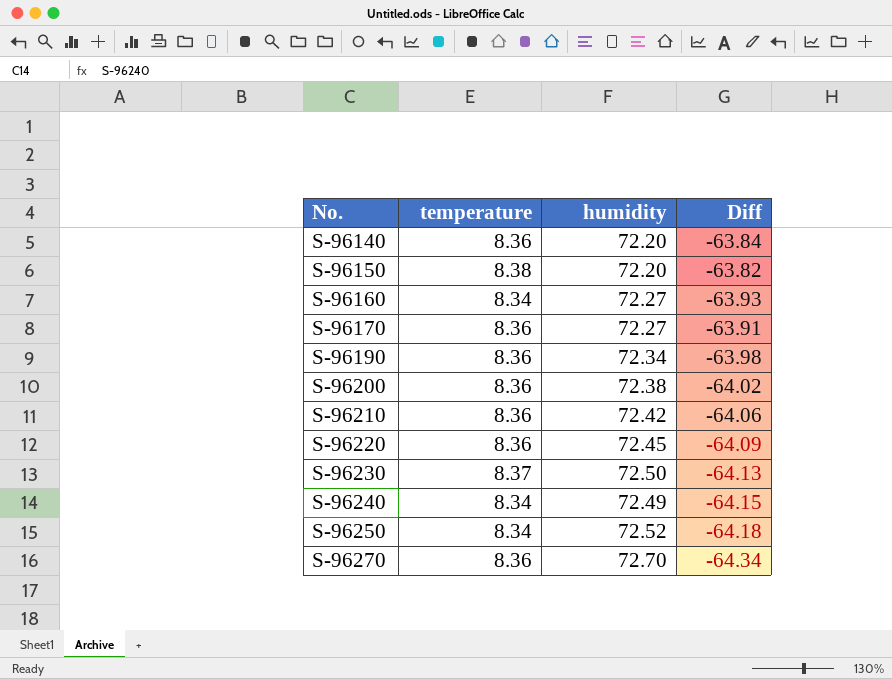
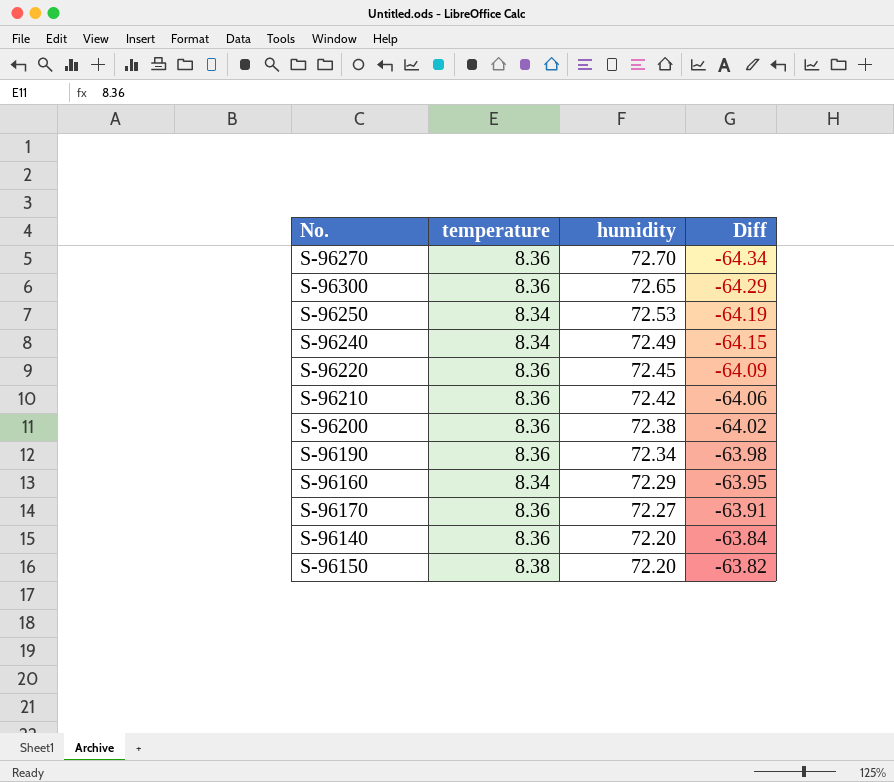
row order: No. ascending -> humidity descending
row S-96230: 8.37 | 72.50 | -64.13 -> none
row S-96300: none -> 8.36 | 72.65 | -64.29
S-96250 | humidity: 72.52 -> 72.53
S-96250 | Diff: -64.18 -> -64.19
S-96160 | humidity: 72.27 -> 72.29
S-96160 | Diff: -63.93 -> -63.95

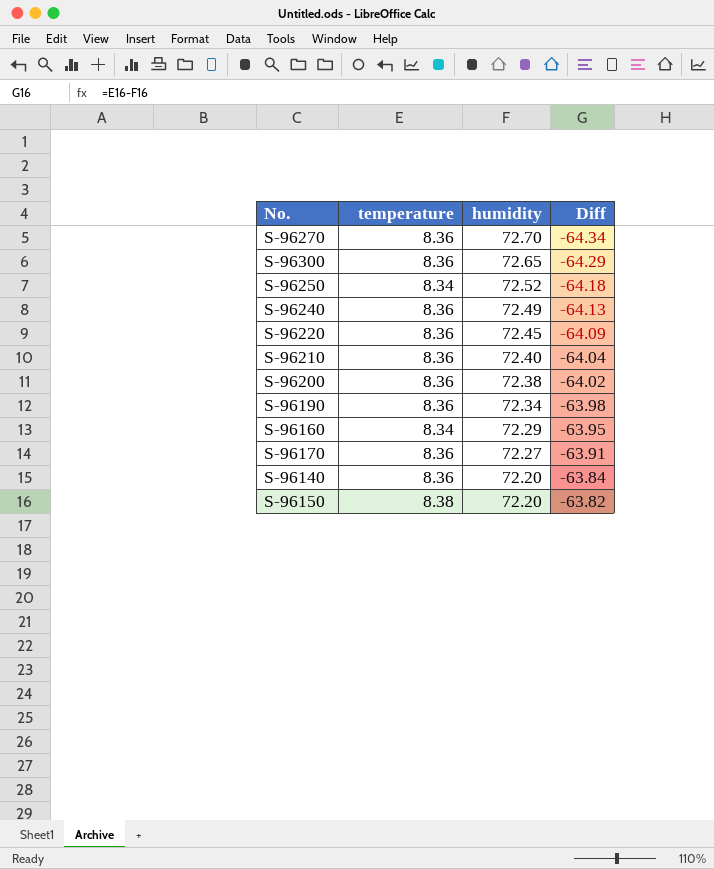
S-96250 | humidity: 72.53 -> 72.52
S-96250 | Diff: -64.19 -> -64.18
S-96240 | temperature: 8.34 -> 8.36
S-96240 | Diff: -64.15 -> -64.13
S-96210 | humidity: 72.42 -> 72.40
S-96210 | Diff: -64.06 -> -64.04

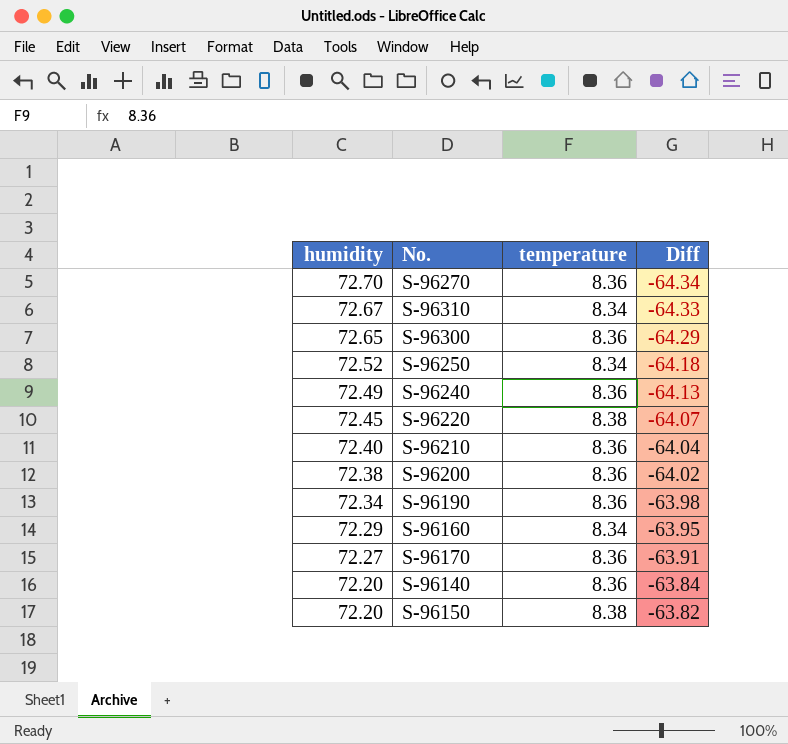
column humidity | position: 3 -> 1
row S-96310: none -> 72.67 | 8.34 | -64.33
S-96220 | temperature: 8.36 -> 8.38
S-96220 | Diff: -64.09 -> -64.07

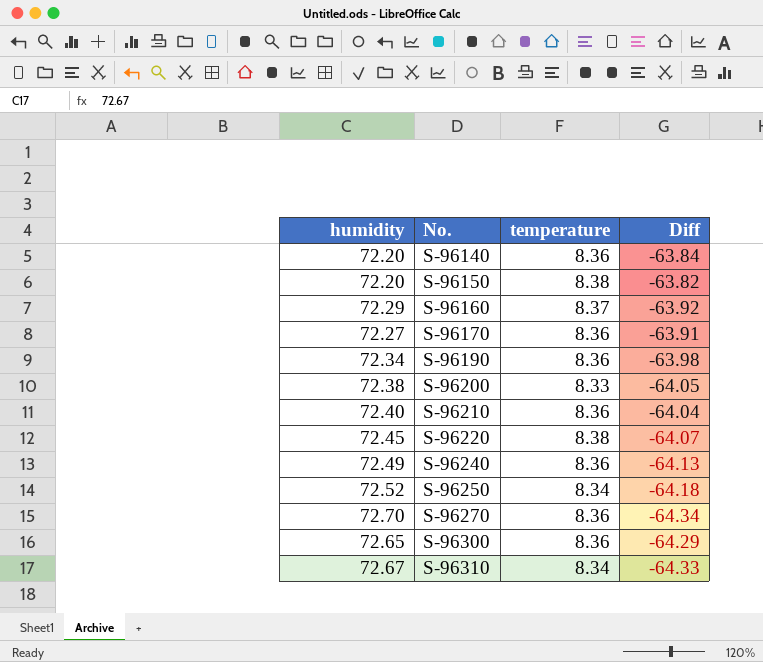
row order: humidity descending -> No. ascending
S-96160 | temperature: 8.34 -> 8.37
S-96160 | Diff: -63.95 -> -63.92
S-96200 | temperature: 8.36 -> 8.33
S-96200 | Diff: -64.02 -> -64.05

